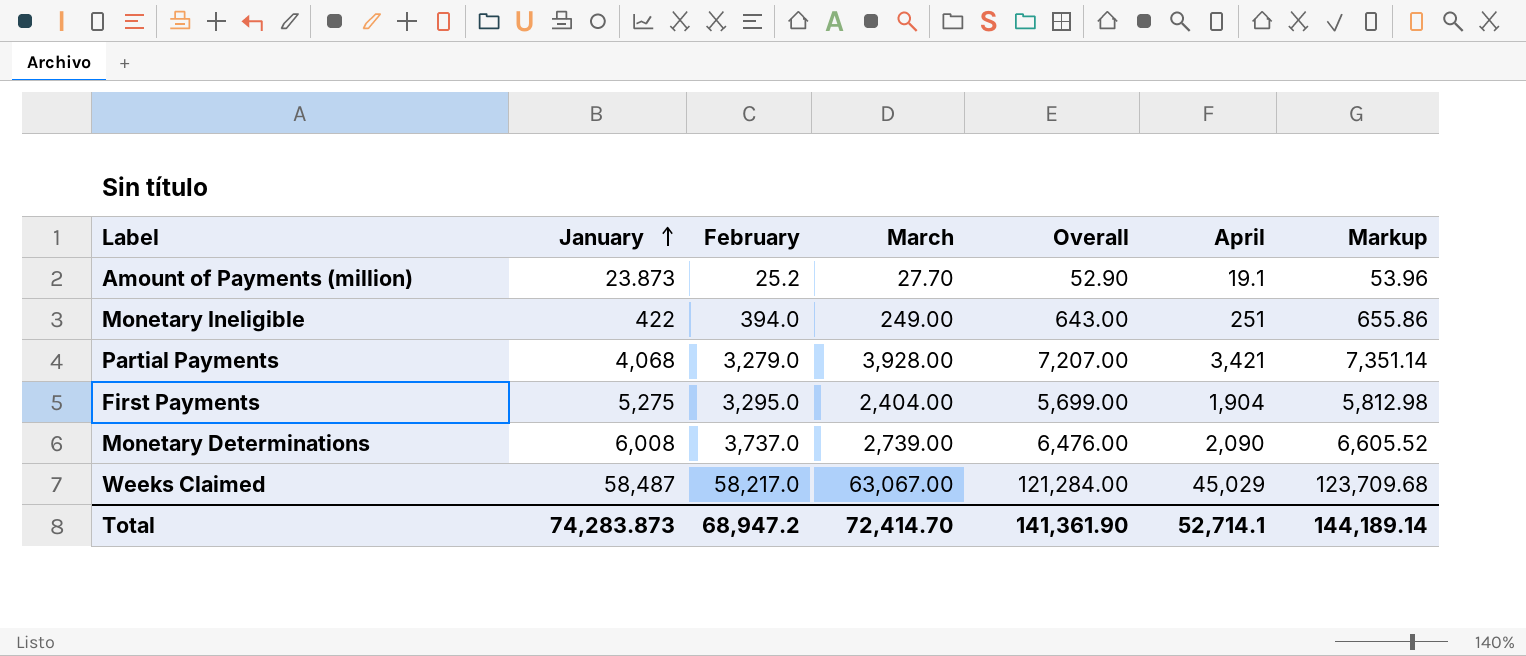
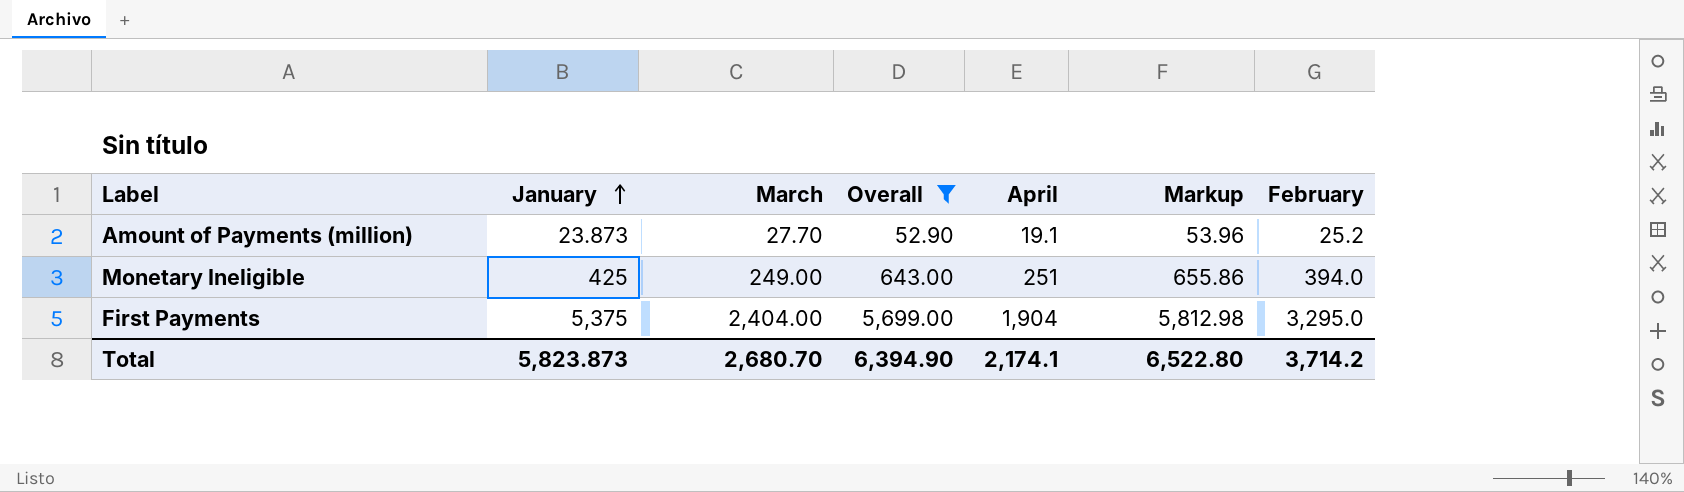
filter: none -> Overall <= 5,699.00
column February | position: 3 -> 7
Monetary Ineligible | January: 422 -> 425
First Payments | January: 5,275 -> 5,375
Total | January: 74,283.873 -> 5,823.873
Total | March: 72,414.70 -> 2,680.70
Total | Overall: 141,361.90 -> 6,394.90
Total | April: 52,714.1 -> 2,174.1
Total | Markup: 144,189.14 -> 6,522.80
Total | February: 68,947.2 -> 3,714.2

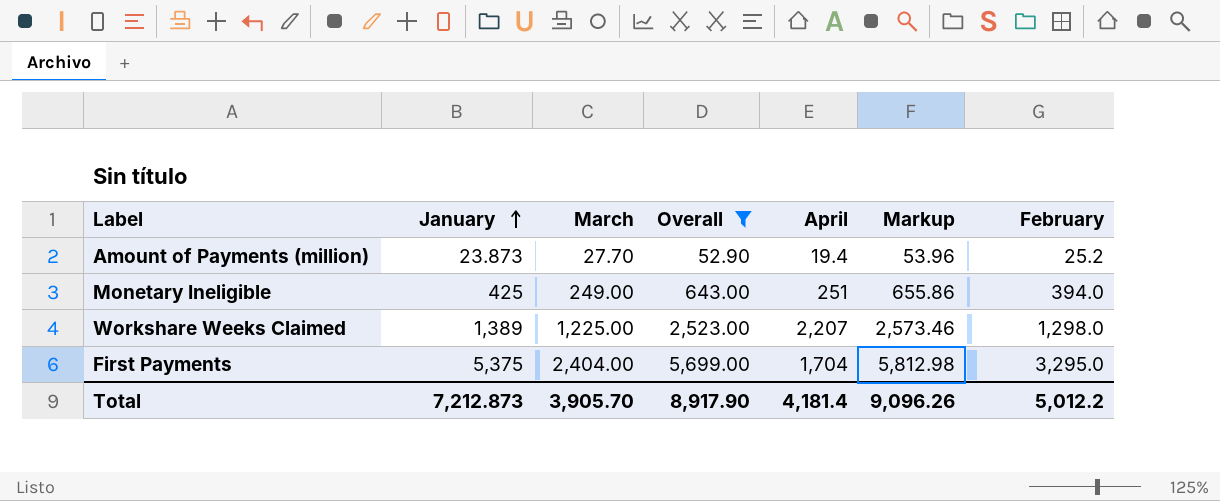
Amount of Payments (million) | April: 19.1 -> 19.4
row Workshare Weeks Claimed: none -> 1,389 | 1,225.00 | 2,523.00 | 2,207 | 2,573.46 | 1,298.0
First Payments | April: 1,904 -> 1,704
Total | January: 5,823.873 -> 7,212.873
Total | March: 2,680.70 -> 3,905.70
Total | Overall: 6,394.90 -> 8,917.90
Total | April: 2,174.1 -> 4,181.4
Total | Markup: 6,522.80 -> 9,096.26
Total | February: 3,714.2 -> 5,012.2

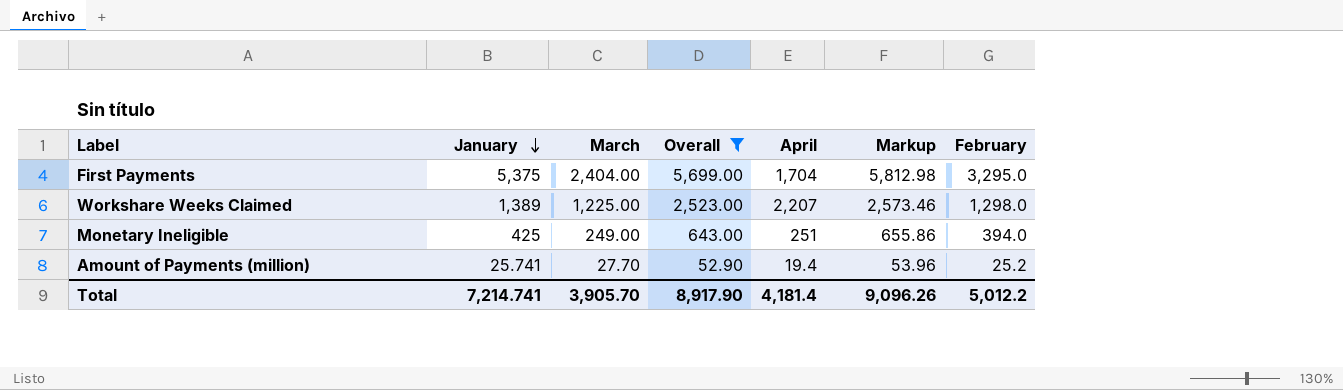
row order: January ascending -> January descending
Amount of Payments (million) | January: 23.873 -> 25.741
Total | January: 7,212.873 -> 7,214.741

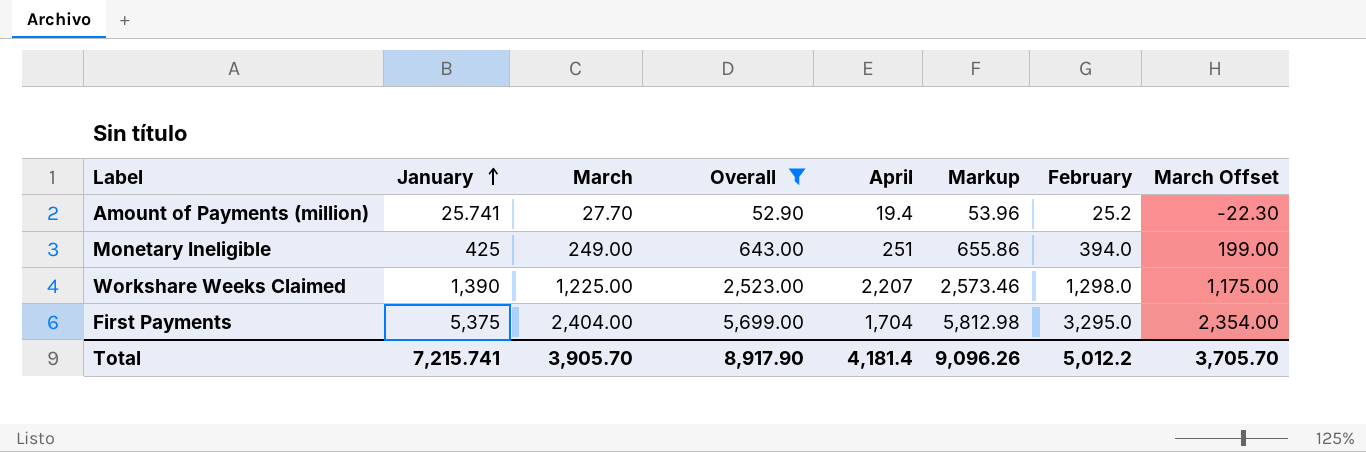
row order: January descending -> January ascending
column March Offset | formula: none -> [March] - 50
Workshare Weeks Claimed | January: 1,389 -> 1,390
Total | January: 7,214.741 -> 7,215.741

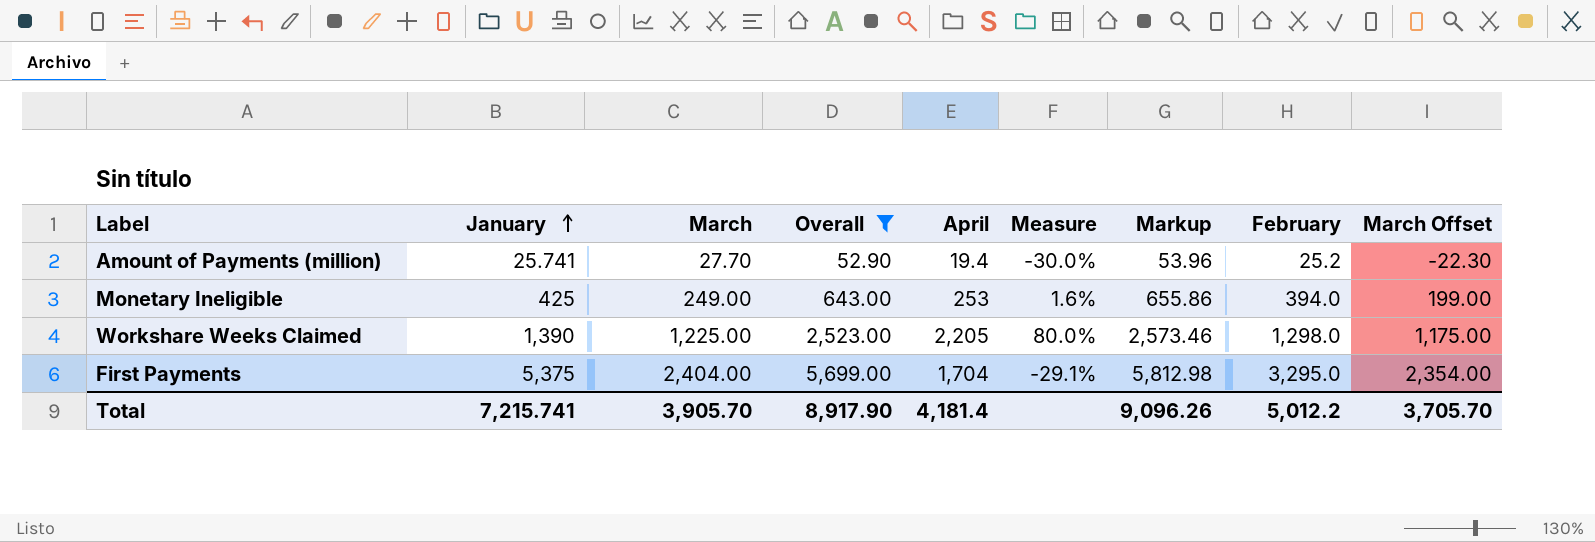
column Measure | formula: none -> ([April] - [March]) / [March]
Monetary Ineligible | April: 251 -> 253
Workshare Weeks Claimed | April: 2,207 -> 2,205

